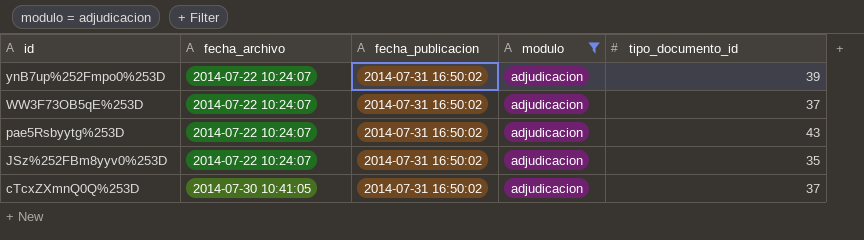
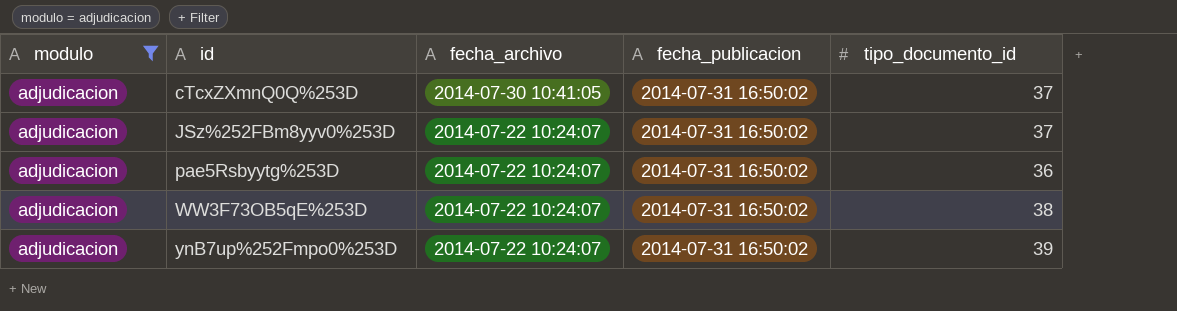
row order: id descending -> id ascending
column modulo | position: 4 -> 1
JSz%252FBm8yyv0%253D | tipo_documento_id: 35 -> 37
pae5Rsbyytg%253D | tipo_documento_id: 43 -> 36
WW3F73OB5qE%253D | tipo_documento_id: 37 -> 38

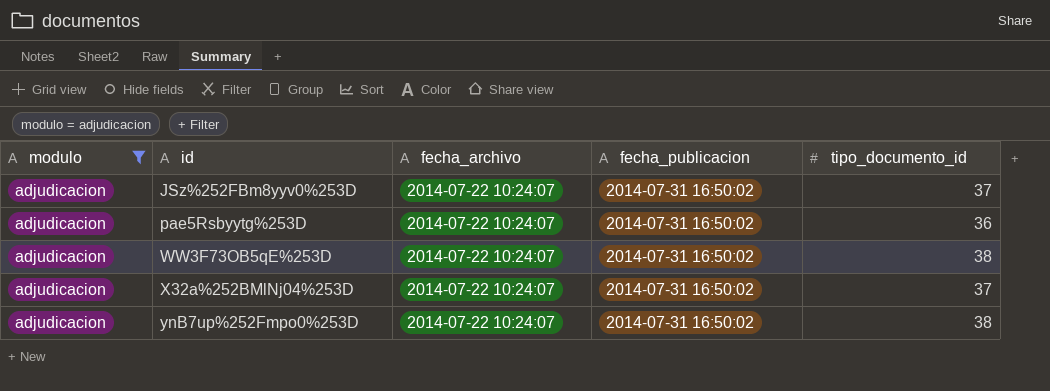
row cTcxZXmnQ0Q%253D: adjudicacion | 2014-07-30 10:41:05 | 2014-07-31 16:50:02 | 37 -> none
row X32a%252BMlNj04%253D: none -> adjudicacion | 2014-07-22 10:24:07 | 2014-07-31 16:50:02 | 37
ynB7up%252Fmpo0%253D | tipo_documento_id: 39 -> 38

